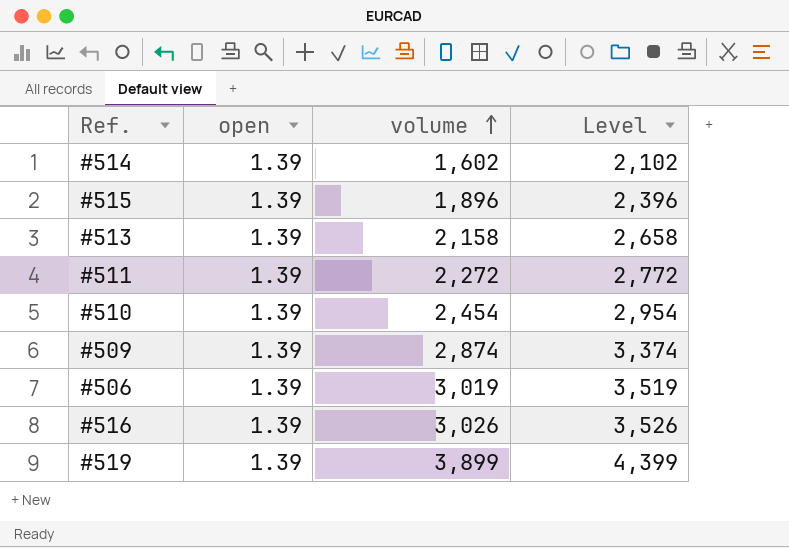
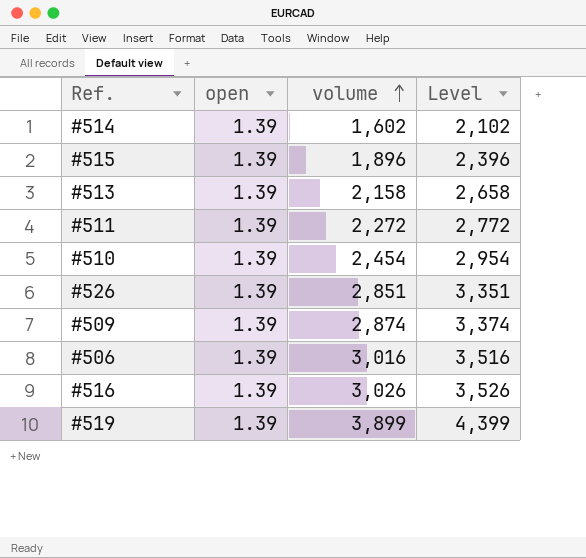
row #526: none -> 1.39 | 2,851 | 3,351
#506 | volume: 3,019 -> 3,016
#506 | Level: 3,519 -> 3,516

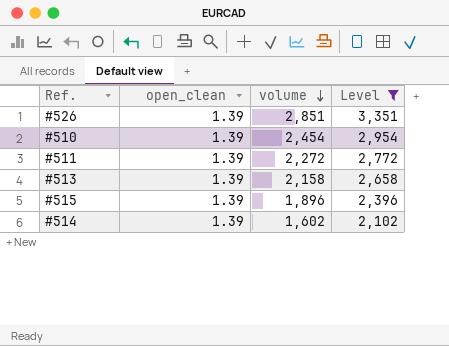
filter: none -> Level <= 3,351
row order: volume ascending -> volume descending
column name: open -> open_clean

